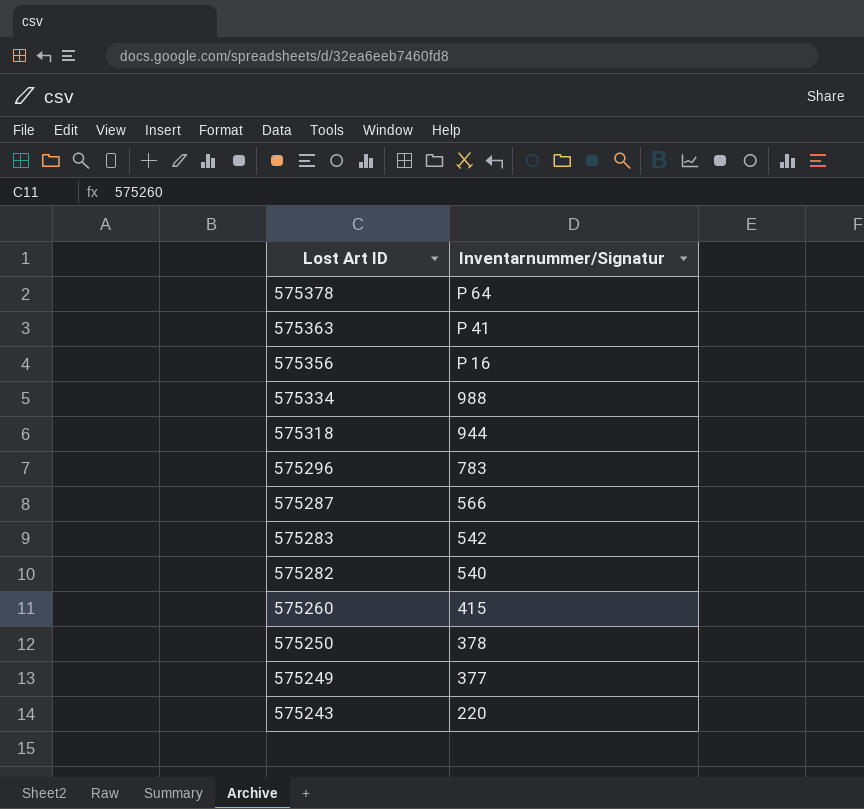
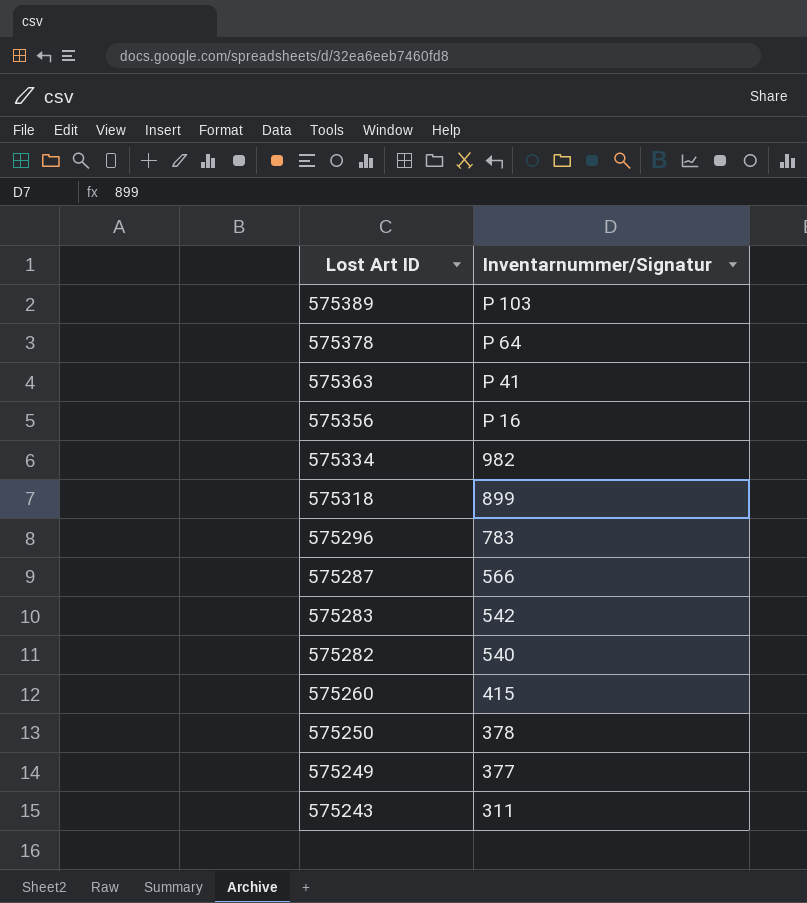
row 575389: none -> P 103
575334 | Inventarnummer/Signatur: 988 -> 982
575318 | Inventarnummer/Signatur: 944 -> 899
575243 | Inventarnummer/Signatur: 220 -> 311

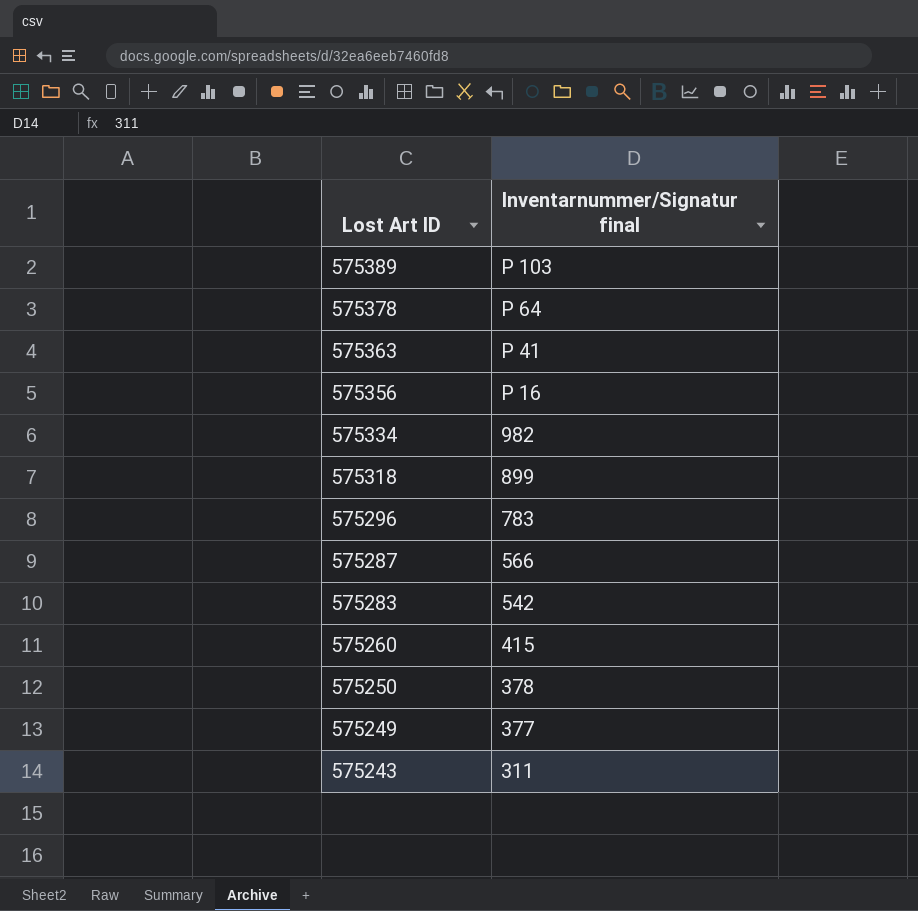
column name: Inventarnummer/Signatur -> Inventarnummer/Signatur final
row 575282: 540 -> none

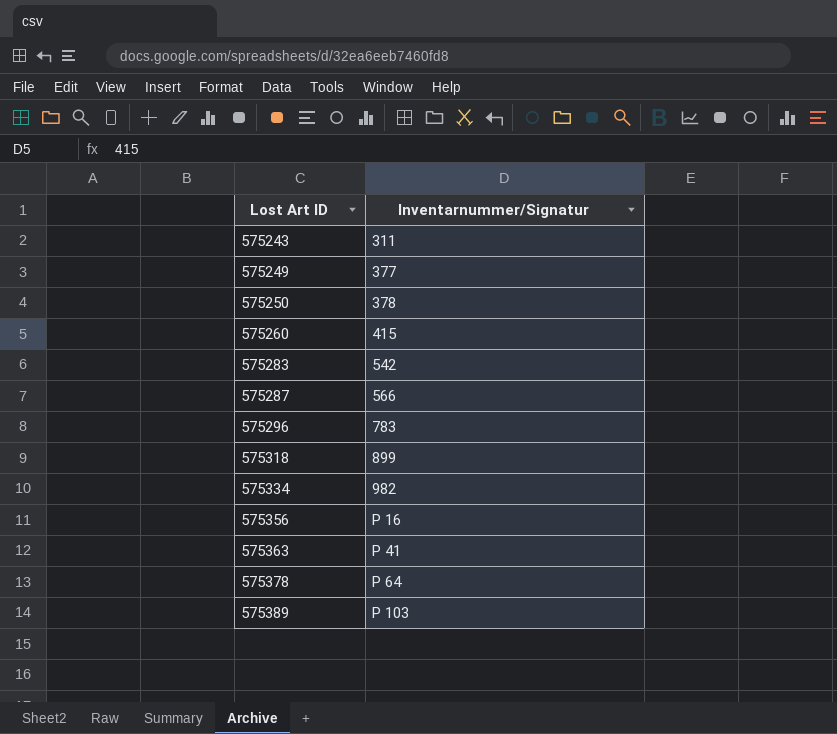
row order: Lost Art ID descending -> Lost Art ID ascending
column name: Inventarnummer/Signatur final -> Inventarnummer/Signatur

